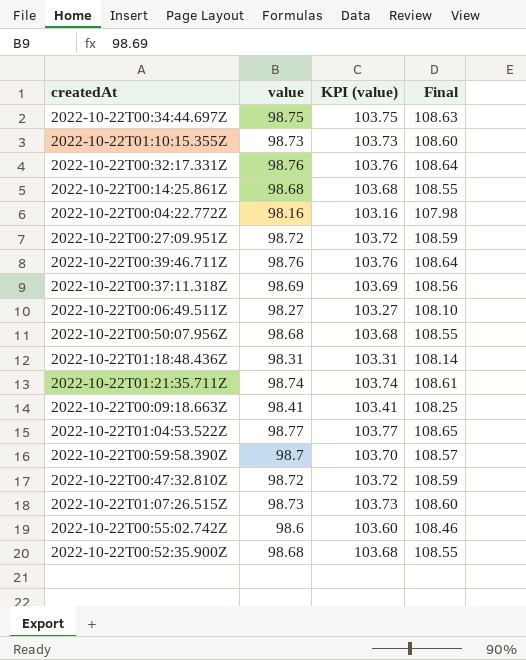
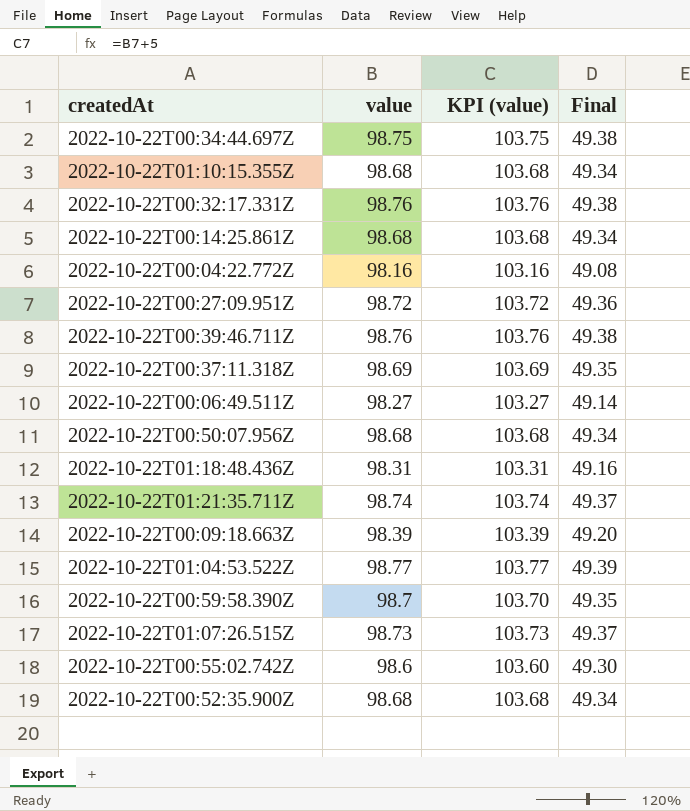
column Final | formula: [value] * 1.1 -> [value] * 0.5
row 2022-10-22T00:47:32.810Z: 98.72 | 103.72 | 108.59 -> none
2022-10-22T01:10:15.355Z | value: 98.73 -> 98.68
2022-10-22T01:10:15.355Z | KPI (value): 103.73 -> 103.68
2022-10-22T00:09:18.663Z | value: 98.41 -> 98.39
2022-10-22T00:09:18.663Z | KPI (value): 103.41 -> 103.39

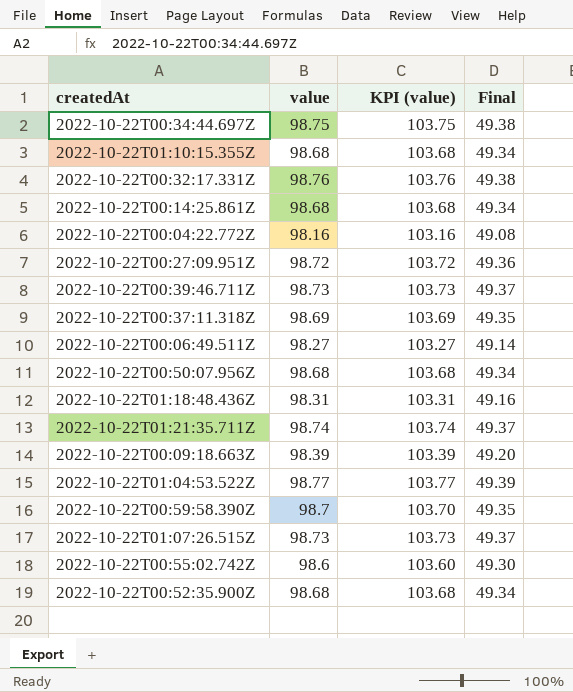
2022-10-22T00:39:46.711Z | value: 98.76 -> 98.73
2022-10-22T00:39:46.711Z | KPI (value): 103.76 -> 103.73
2022-10-22T00:39:46.711Z | Final: 49.38 -> 49.37

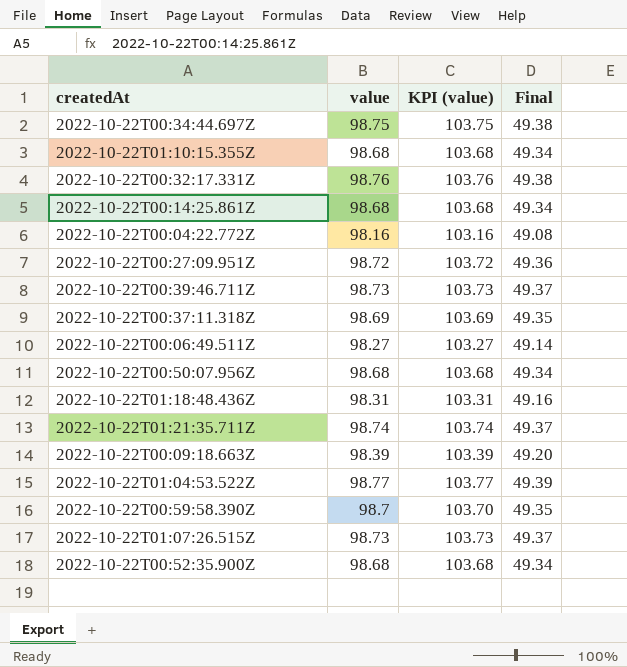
row 2022-10-22T00:55:02.742Z: 98.6 | 103.60 | 49.30 -> none

